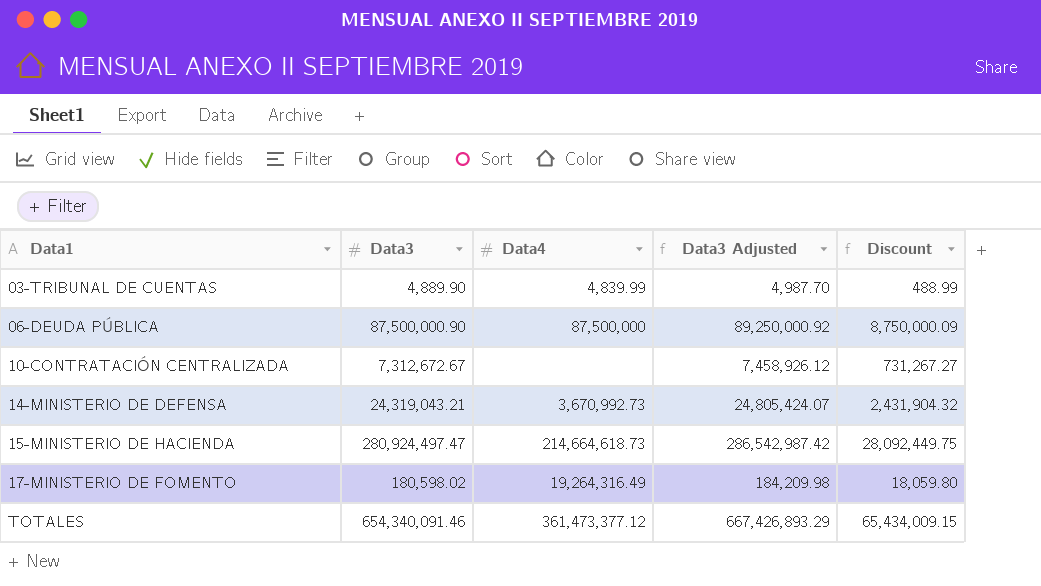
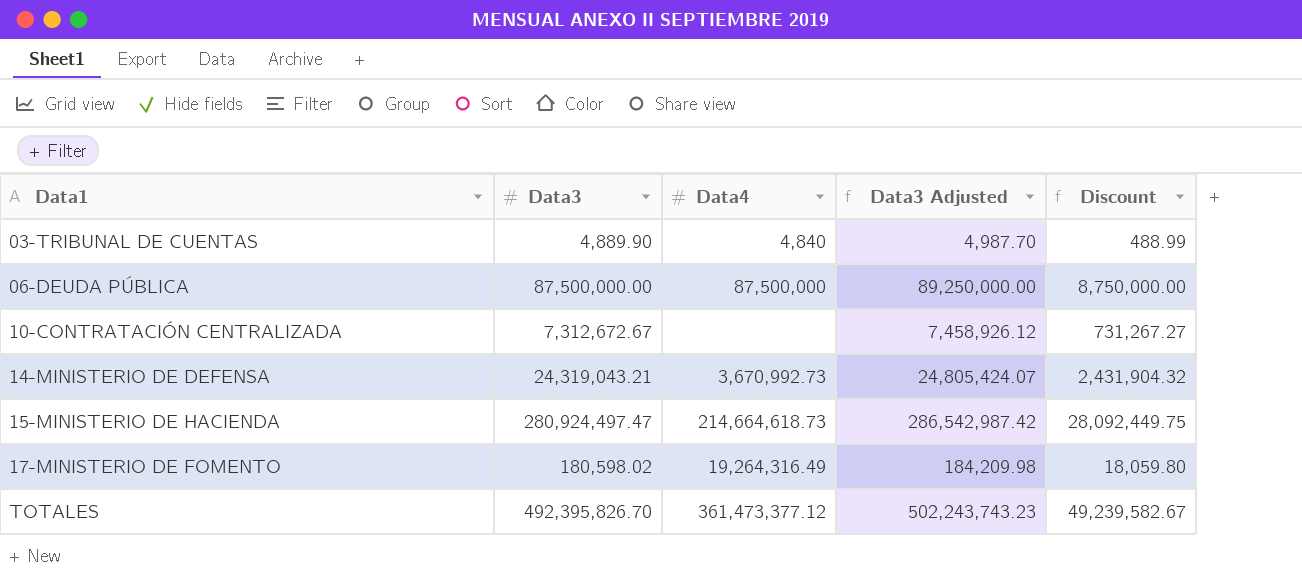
03-TRIBUNAL DE CUENTAS | Data4: 4,839.99 -> 4,840
06-DEUDA PÚBLICA | Data3: 87,500,000.90 -> 87,500,000.00
06-DEUDA PÚBLICA | Data3 Adjusted: 89,250,000.92 -> 89,250,000.00
06-DEUDA PÚBLICA | Discount: 8,750,000.09 -> 8,750,000.00
TOTALES | Data3: 654,340,091.46 -> 492,395,826.70
TOTALES | Data3 Adjusted: 667,426,893.29 -> 502,243,743.23
TOTALES | Discount: 65,434,009.15 -> 49,239,582.67

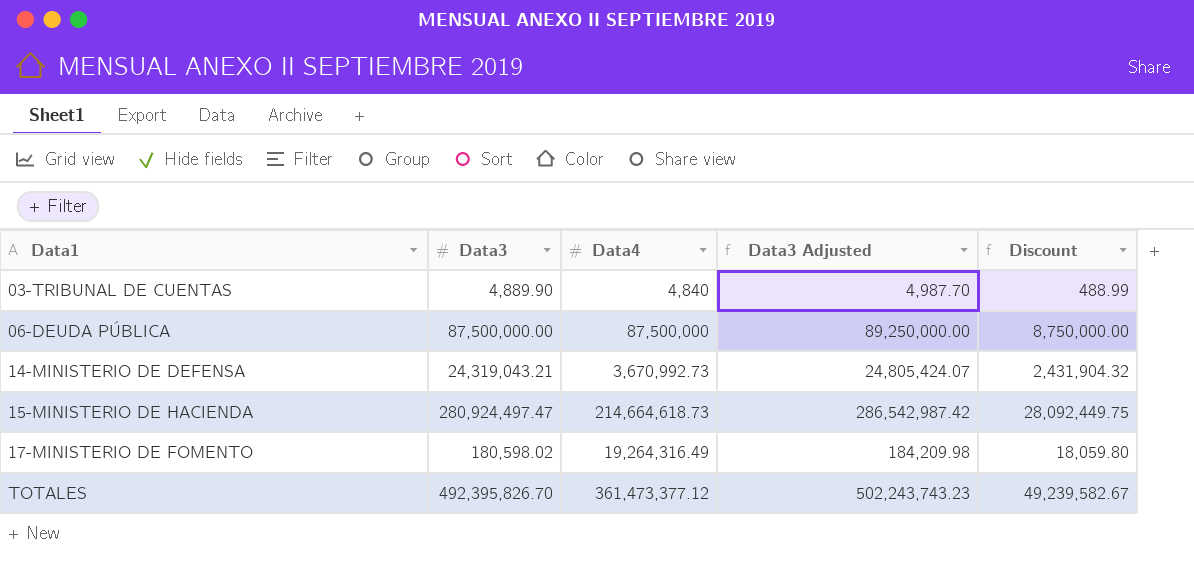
row 10-CONTRATACIÓN CENTRALIZADA: 7,312,672.67 | none | 7,458,926.12 | 731,267.27 -> none

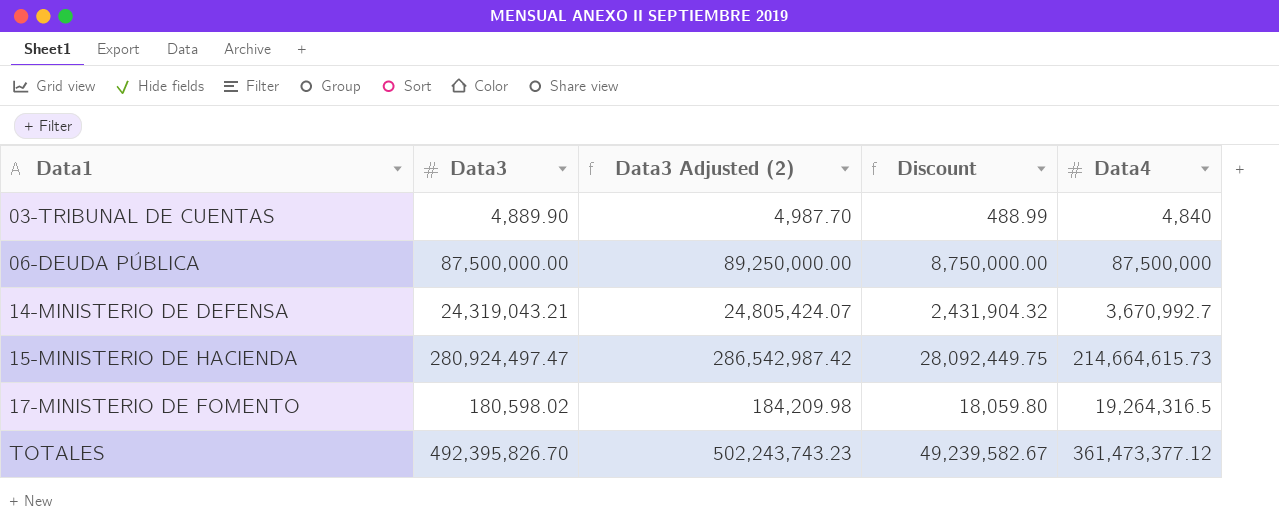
column name: Data3 Adjusted -> Data3 Adjusted (2)
column Data4 | position: 3 -> 5
14-MINISTERIO DE DEFENSA | Data4: 3,670,992.73 -> 3,670,992.7
15-MINISTERIO DE HACIENDA | Data4: 214,664,618.73 -> 214,664,615.73
17-MINISTERIO DE FOMENTO | Data4: 19,264,316.49 -> 19,264,316.5

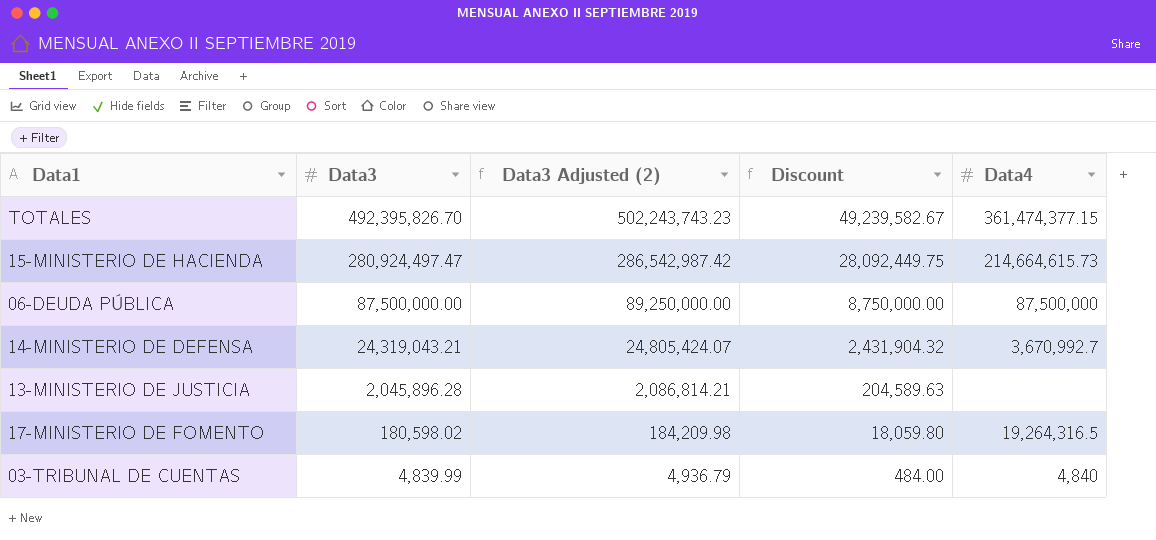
row order: Data1 ascending -> Data3 descending
TOTALES | Data4: 361,473,377.12 -> 361,474,377.15
row 13-MINISTERIO DE JUSTICIA: none -> 2,045,896.28 | 2,086,814.21 | 204,589.63 | none
03-TRIBUNAL DE CUENTAS | Data3: 4,889.90 -> 4,839.99
03-TRIBUNAL DE CUENTAS | Data3 Adjusted (2): 4,987.70 -> 4,936.79
03-TRIBUNAL DE CUENTAS | Discount: 488.99 -> 484.00

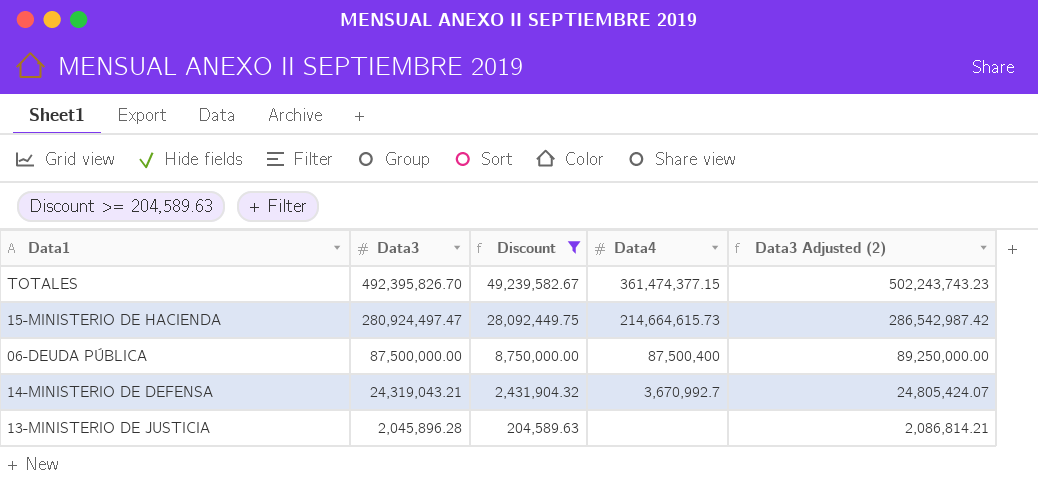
filter: none -> Discount >= 204,589.63
column Data3 Adjusted (2) | position: 3 -> 5
06-DEUDA PÚBLICA | Data4: 87,500,000 -> 87,500,400

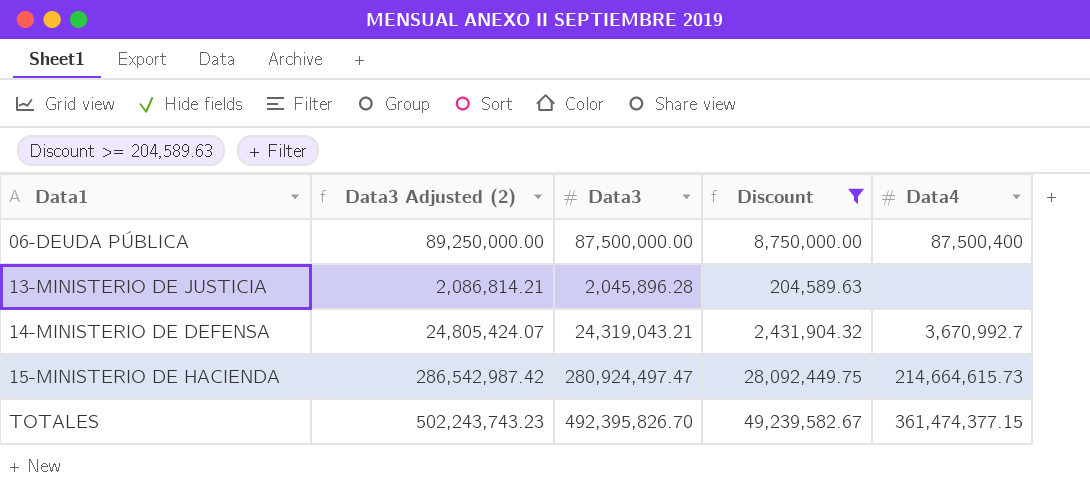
row order: Data3 descending -> Data1 ascending
column Data3 Adjusted (2) | position: 5 -> 2

